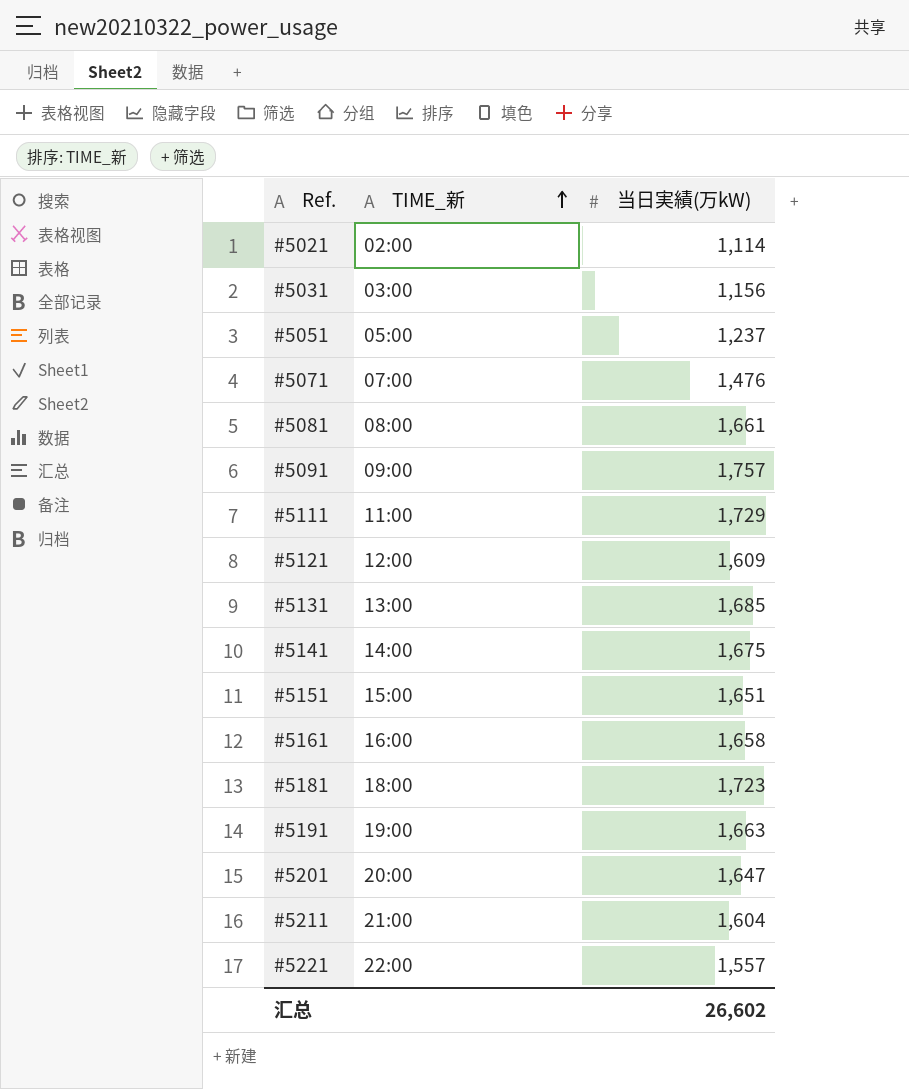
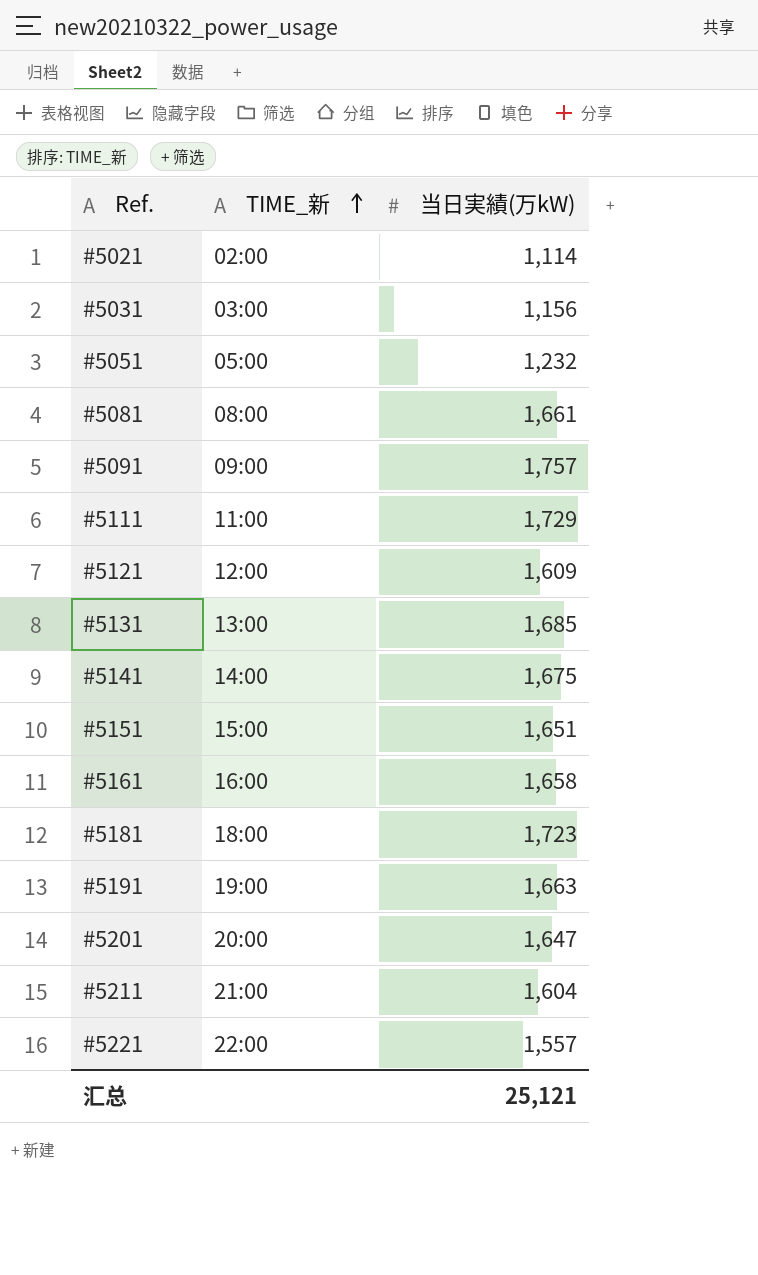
row #5071: 07:00 | 1,476 -> none
#5051 | 当日実績(万kW): 1,237 -> 1,232
汇总 | 当日実績(万kW): 26,602 -> 25,121

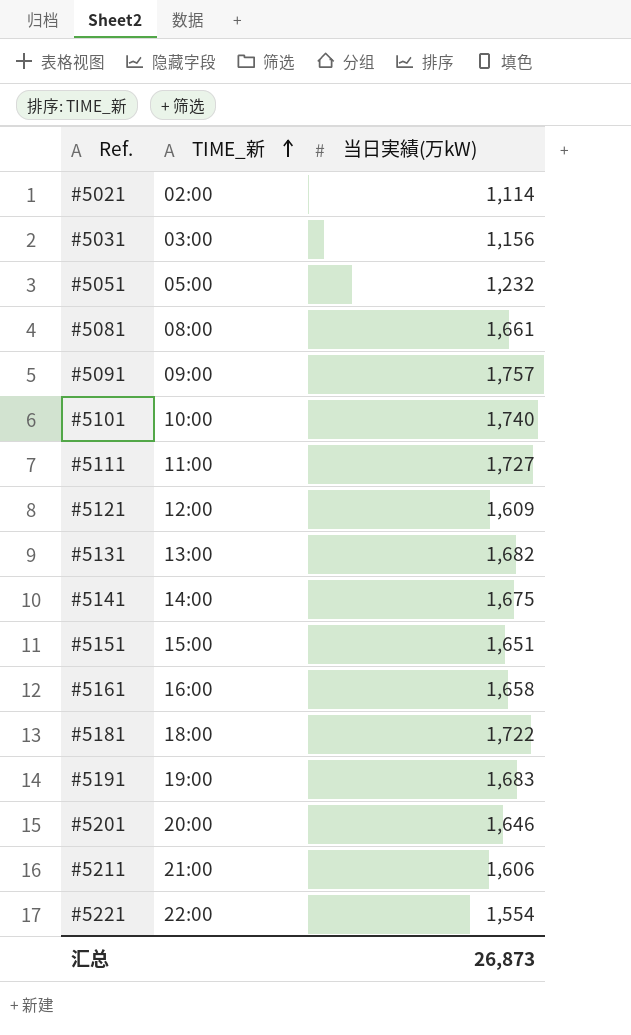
row #5101: none -> 10:00 | 1,740
#5111 | 当日実績(万kW): 1,729 -> 1,727
#5131 | 当日実績(万kW): 1,685 -> 1,682
#5181 | 当日実績(万kW): 1,723 -> 1,722
#5191 | 当日実績(万kW): 1,663 -> 1,683
#5201 | 当日実績(万kW): 1,647 -> 1,646
#5211 | 当日実績(万kW): 1,604 -> 1,606
#5221 | 当日実績(万kW): 1,557 -> 1,554
汇总 | 当日実績(万kW): 25,121 -> 26,873

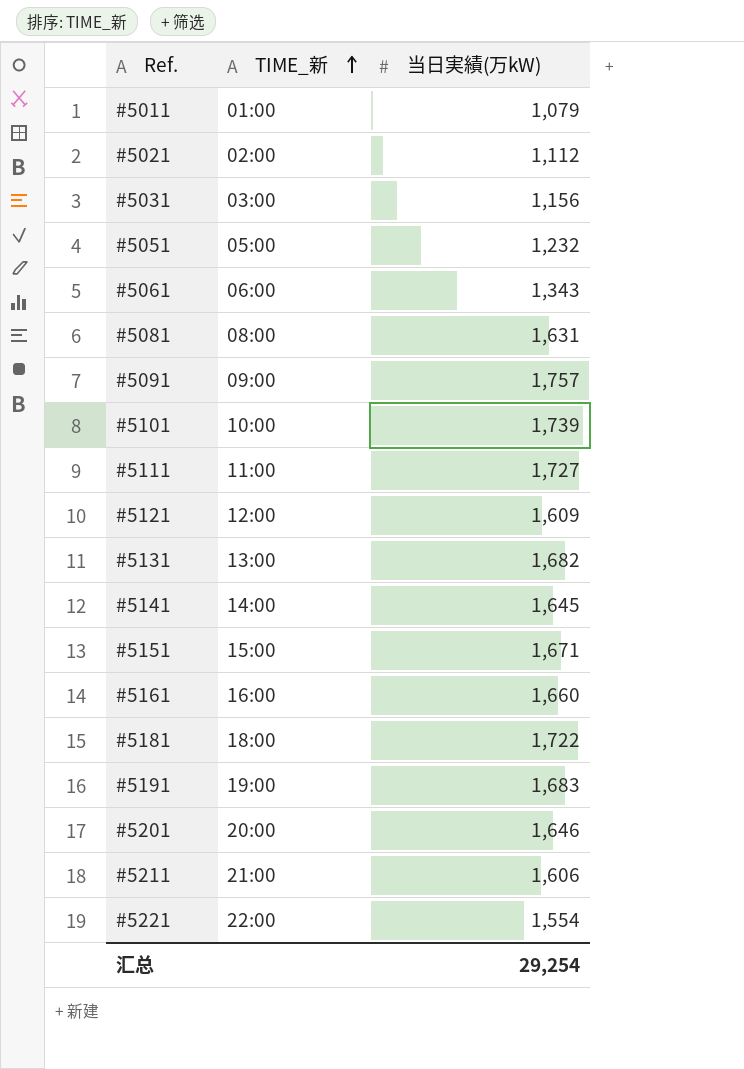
row #5011: none -> 01:00 | 1,079
#5021 | 当日実績(万kW): 1,114 -> 1,112
row #5061: none -> 06:00 | 1,343
#5081 | 当日実績(万kW): 1,661 -> 1,631
#5101 | 当日実績(万kW): 1,740 -> 1,739
#5141 | 当日実績(万kW): 1,675 -> 1,645
#5151 | 当日実績(万kW): 1,651 -> 1,671
#5161 | 当日実績(万kW): 1,658 -> 1,660
汇总 | 当日実績(万kW): 26,873 -> 29,254

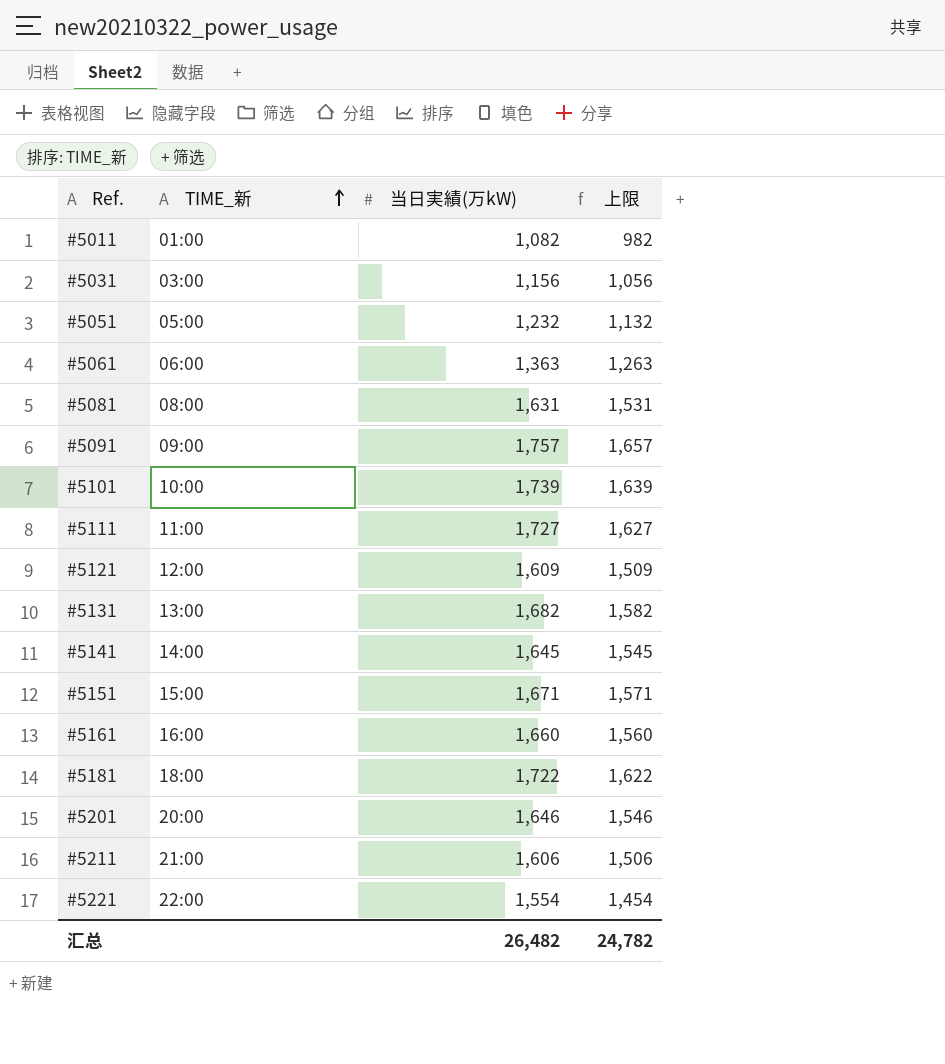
column 上限 | formula: none -> [当日実績(万kW)] - 100
row #5021: 02:00 | 1,112 -> none
row #5191: 19:00 | 1,683 -> none
#5011 | 当日実績(万kW): 1,079 -> 1,082
#5061 | 当日実績(万kW): 1,343 -> 1,363
汇总 | 当日実績(万kW): 29,254 -> 26,482

